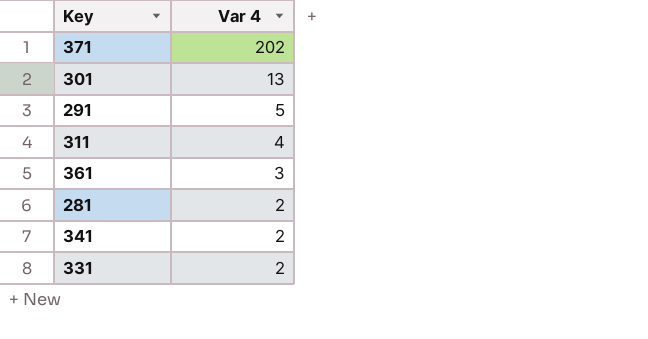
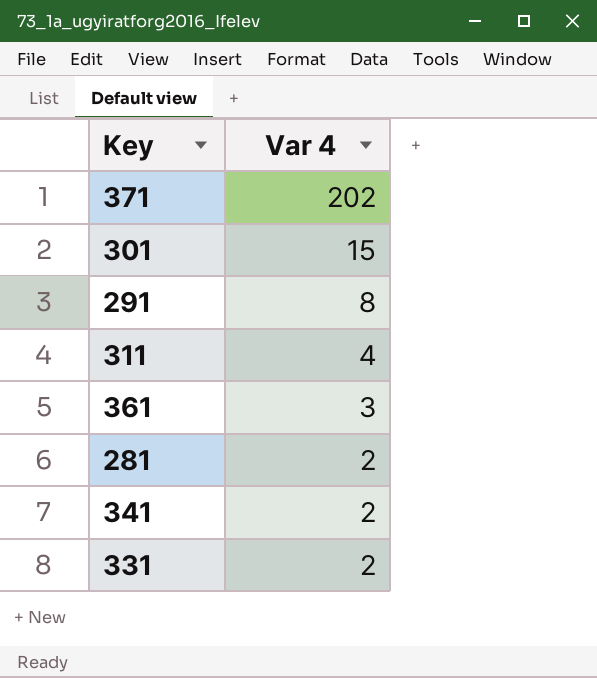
301 | Var 4: 13 -> 15
291 | Var 4: 5 -> 8

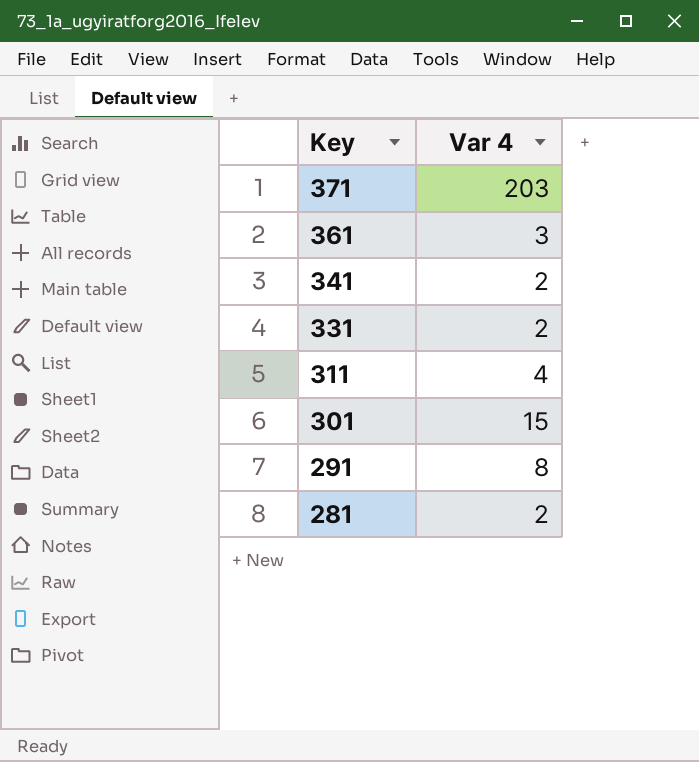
row order: Var 4 descending -> Key descending
371 | Var 4: 202 -> 203

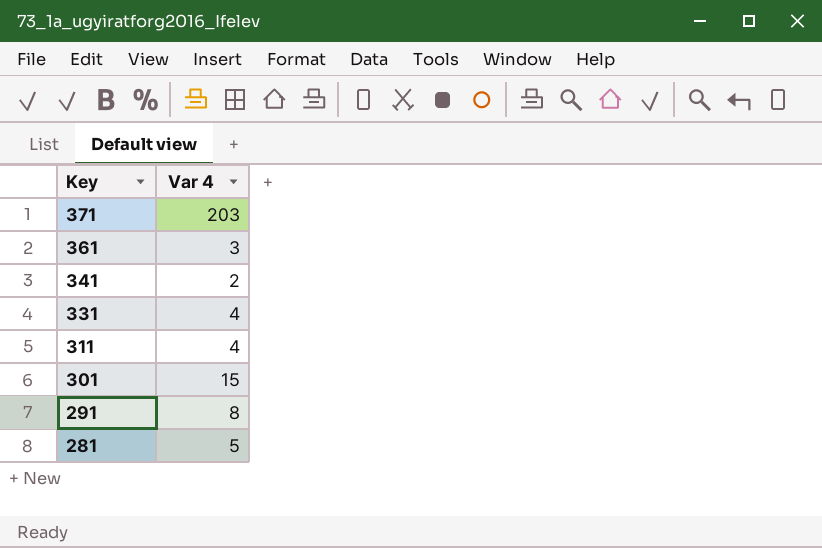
331 | Var 4: 2 -> 4
281 | Var 4: 2 -> 5

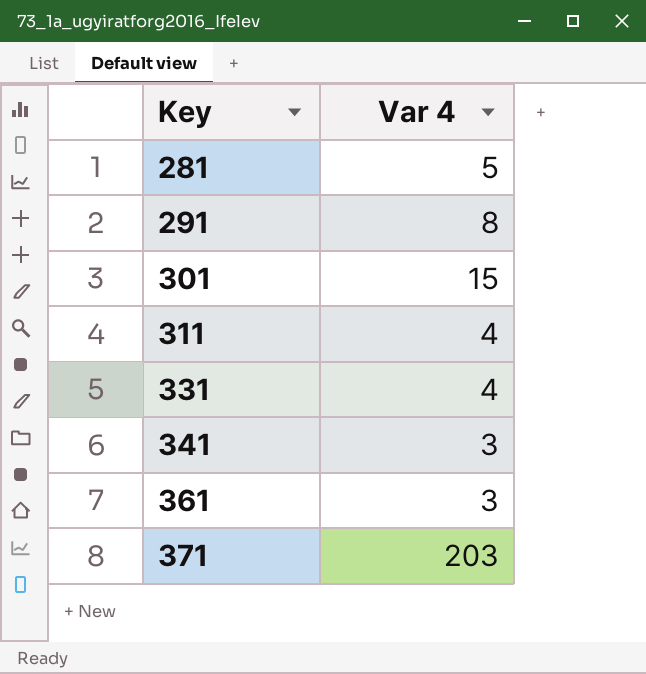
row order: Key descending -> Key ascending
341 | Var 4: 2 -> 3

